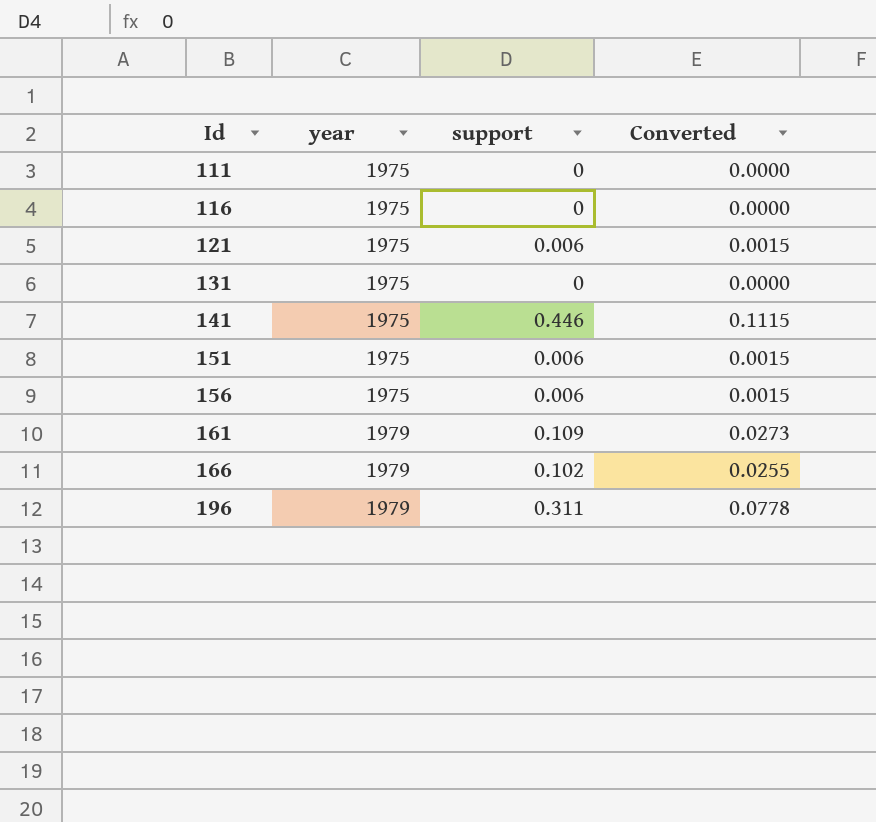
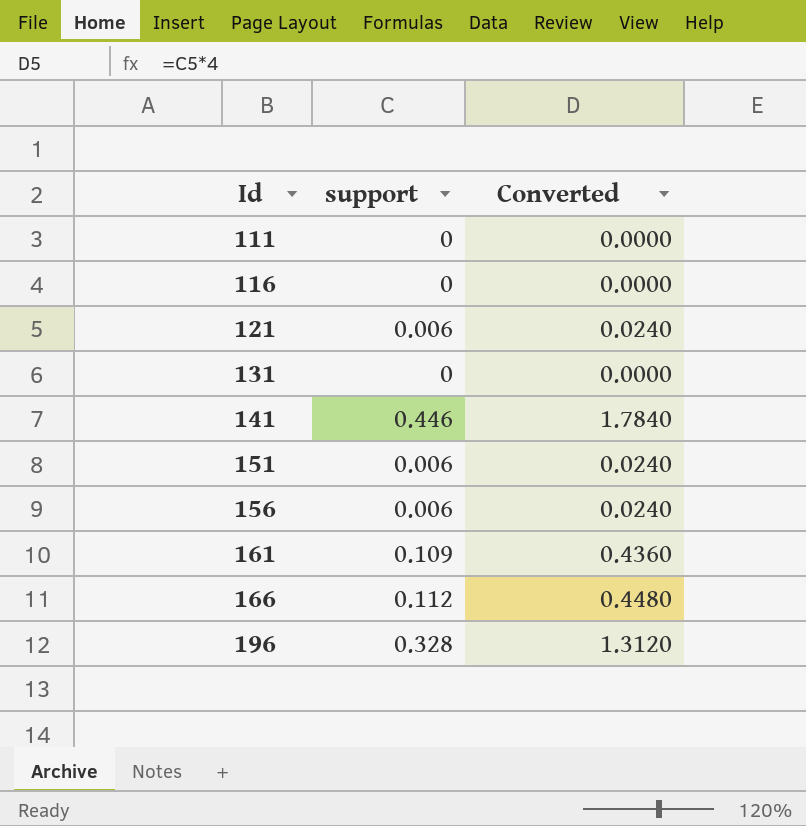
column year | position: 2 -> none
column Converted | formula: [support] * 0.25 -> [support] * 4
166 | support: 0.102 -> 0.112
196 | support: 0.311 -> 0.328

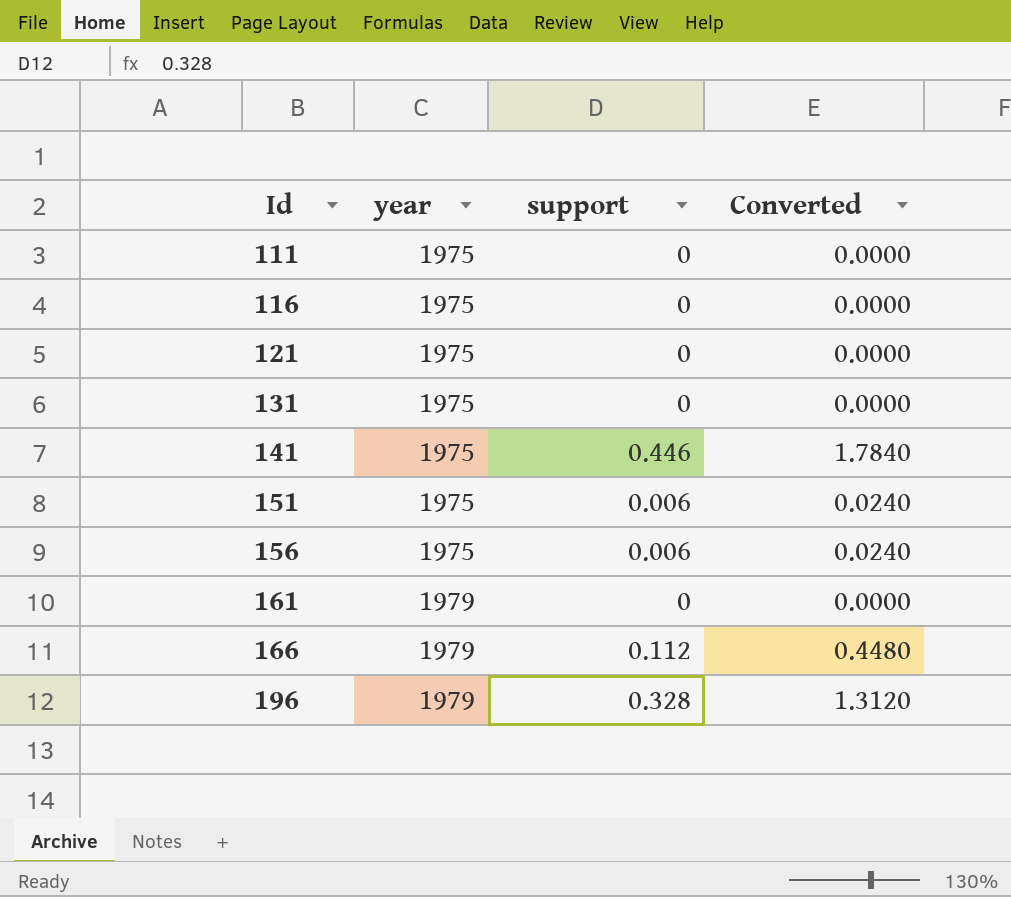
column year | position: none -> 2
121 | support: 0.006 -> 0
121 | Converted: 0.0240 -> 0.0000
161 | support: 0.109 -> 0
161 | Converted: 0.4360 -> 0.0000

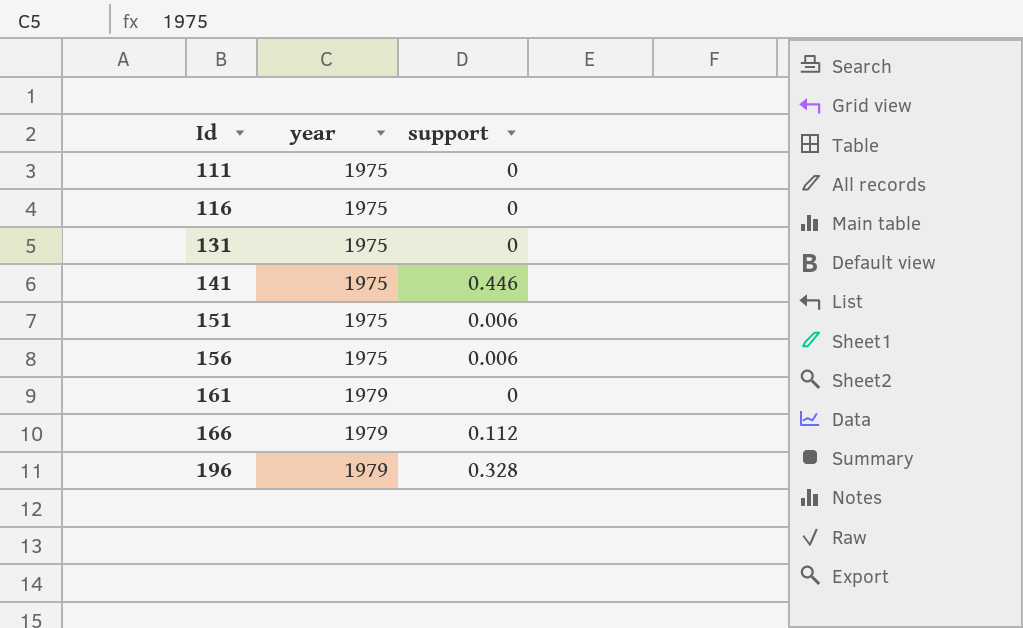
column Converted | formula: [support] * 4 -> none
row 121: 1975 | 0 | 0.0000 -> none

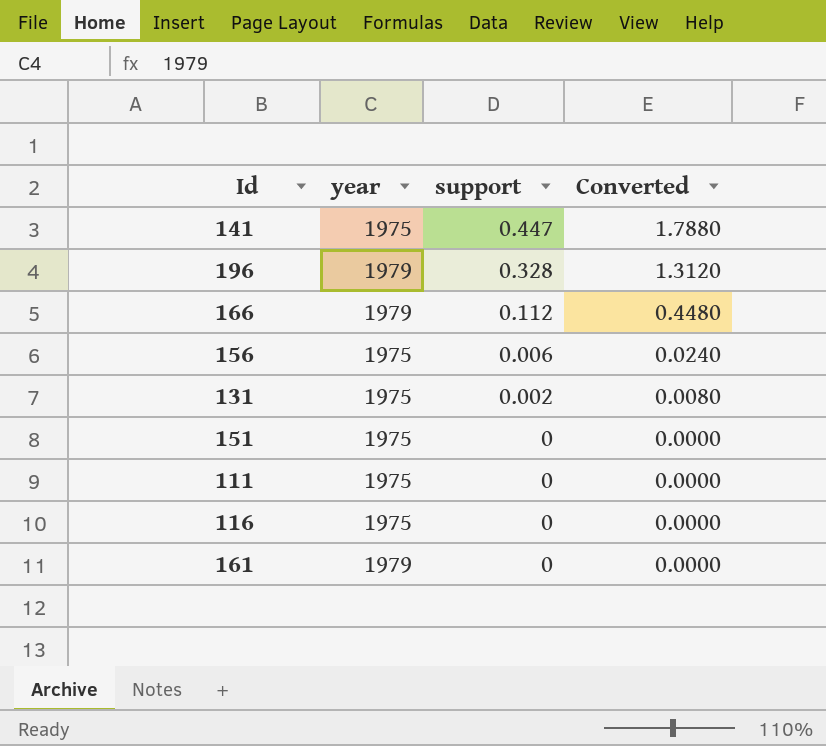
row order: Id ascending -> support descending
column Converted | formula: none -> [support] * 4
141 | support: 0.446 -> 0.447
131 | support: 0 -> 0.002
151 | support: 0.006 -> 0

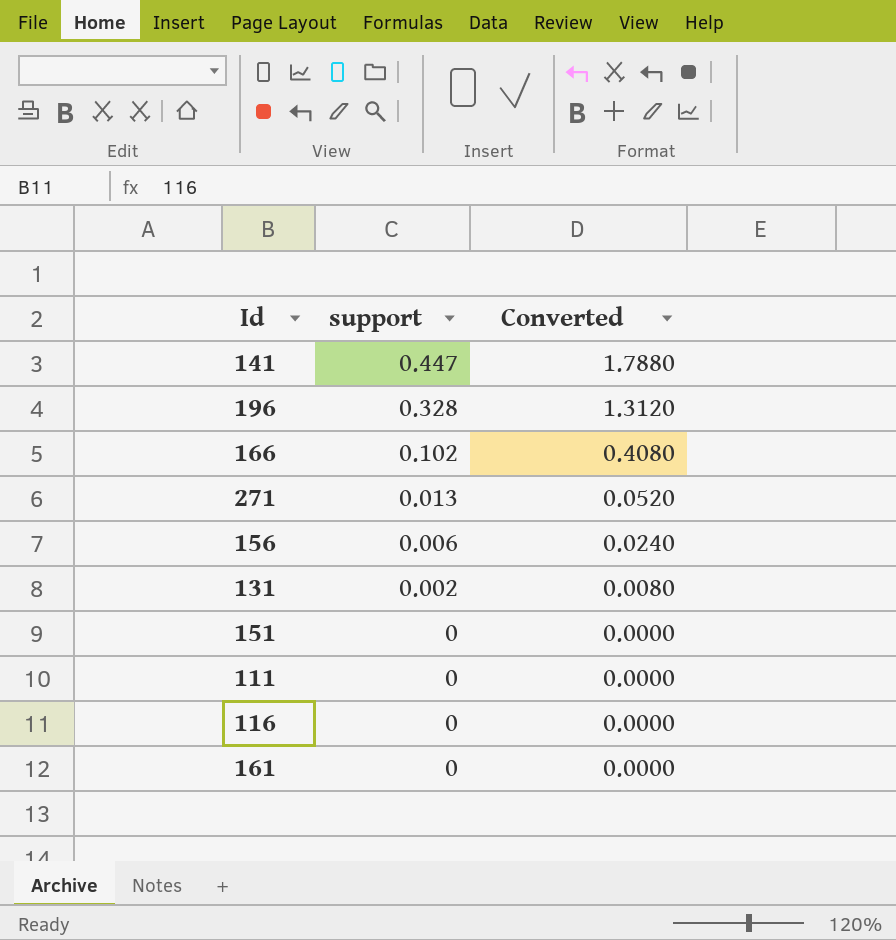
column year | position: 2 -> none
166 | support: 0.112 -> 0.102
166 | Converted: 0.4480 -> 0.4080
row 271: none -> 0.013 | 0.0520

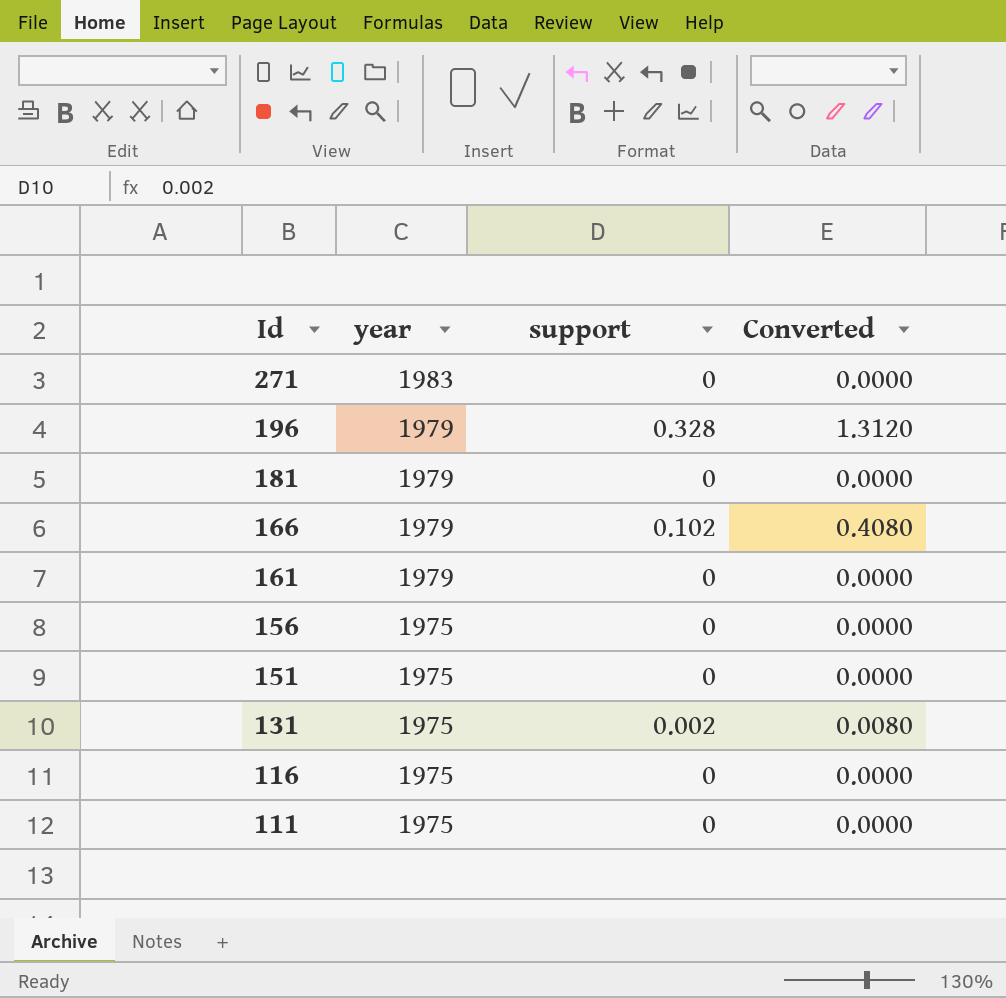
row order: support descending -> Id descending
column year | position: none -> 2
row 141: 0.447 | 1.7880 -> none
271 | support: 0.013 -> 0
271 | Converted: 0.0520 -> 0.0000
row 181: none -> 1979 | 0 | 0.0000
156 | support: 0.006 -> 0
156 | Converted: 0.0240 -> 0.0000

